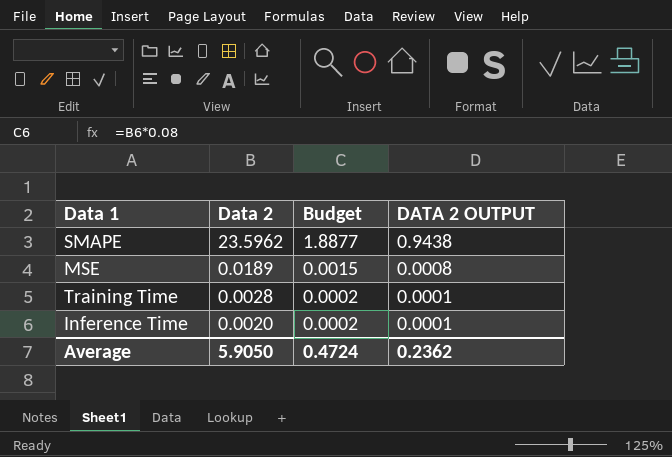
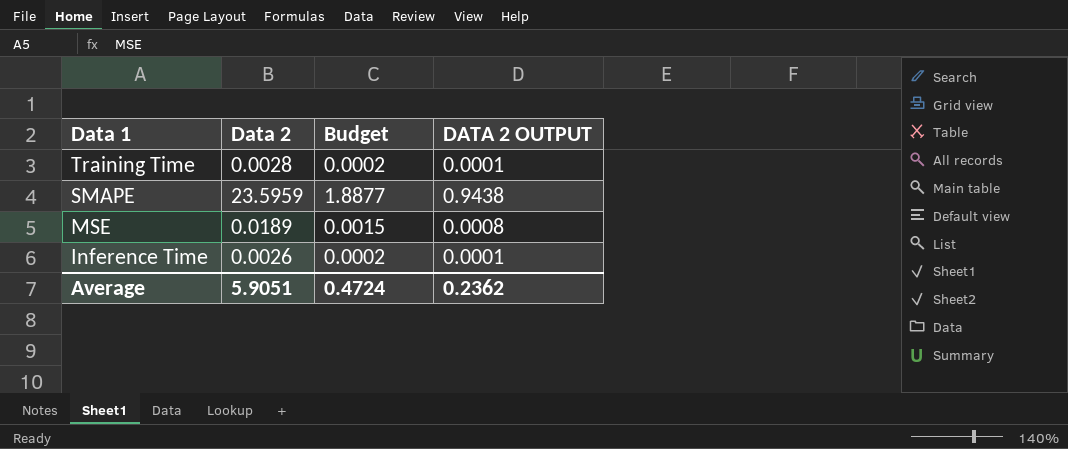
row order: Data 2 descending -> Data 1 descending
SMAPE | Data 2: 23.5962 -> 23.5959
Inference Time | Data 2: 0.0020 -> 0.0026
Average | Data 2: 5.9050 -> 5.9051

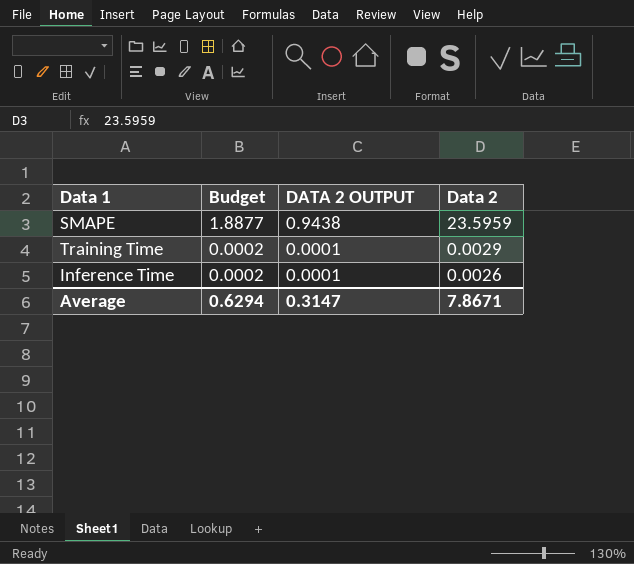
row order: Data 1 descending -> Budget descending
column Data 2 | position: 2 -> 4
row MSE: 0.0189 | 0.0015 | 0.0008 -> none
Training Time | Data 2: 0.0028 -> 0.0029
Average | Budget: 0.4724 -> 0.6294
Average | DATA 2 OUTPUT: 0.2362 -> 0.3147
Average | Data 2: 5.9051 -> 7.8671

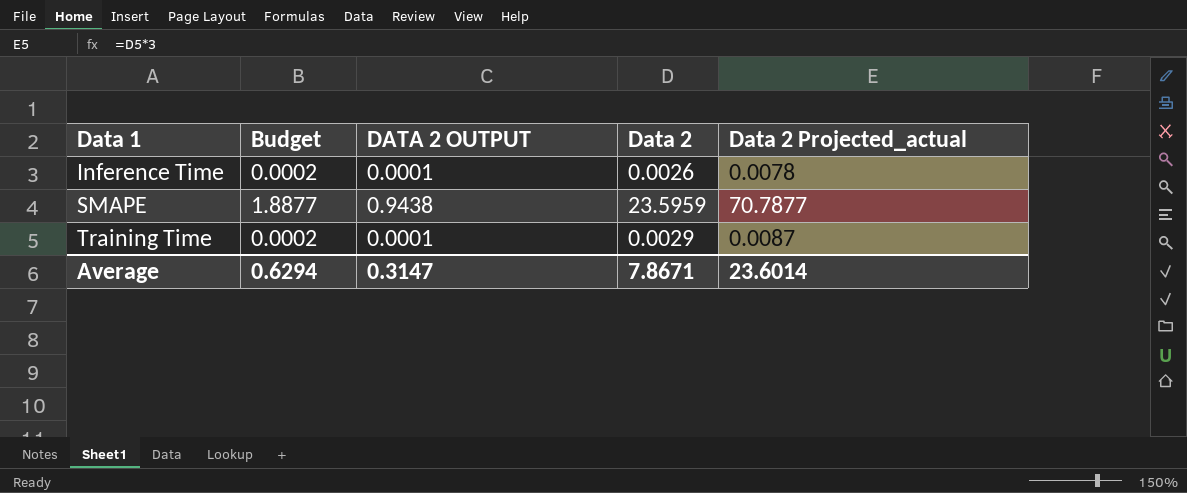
row order: Budget descending -> Data 1 ascending
column Data 2 Projected_actual | formula: none -> [Data 2] * 3

